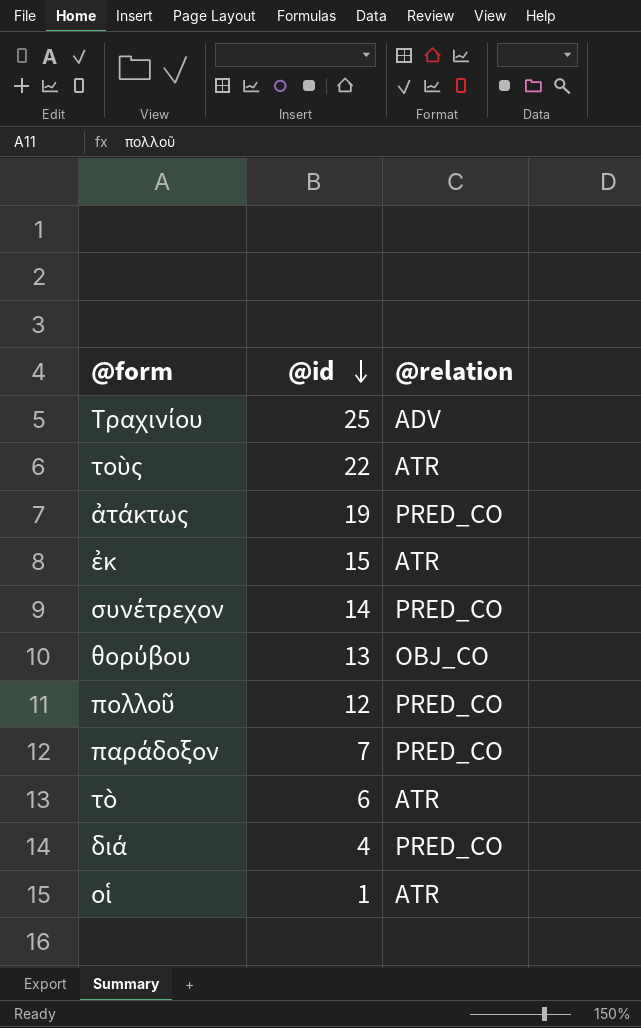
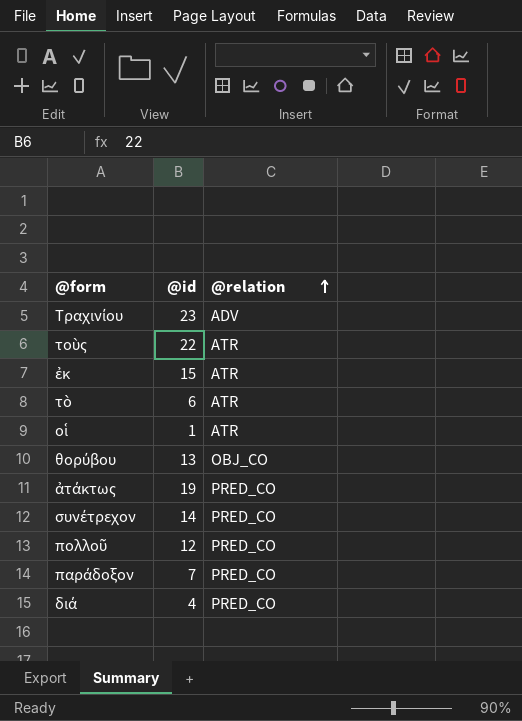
row order: @id descending -> @relation ascending
Τραχινίου | @id: 25 -> 23

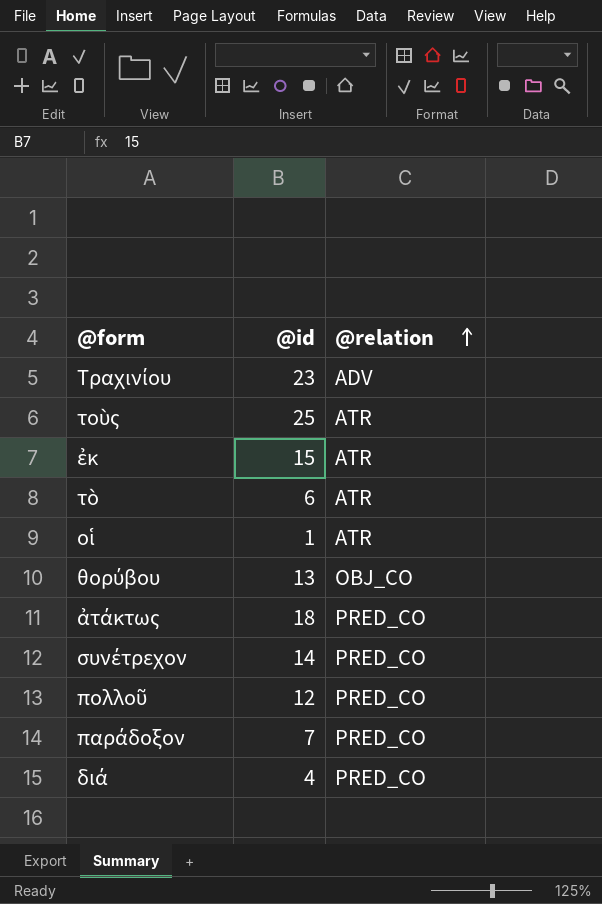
τοὺς | @id: 22 -> 25
ἀτάκτως | @id: 19 -> 18

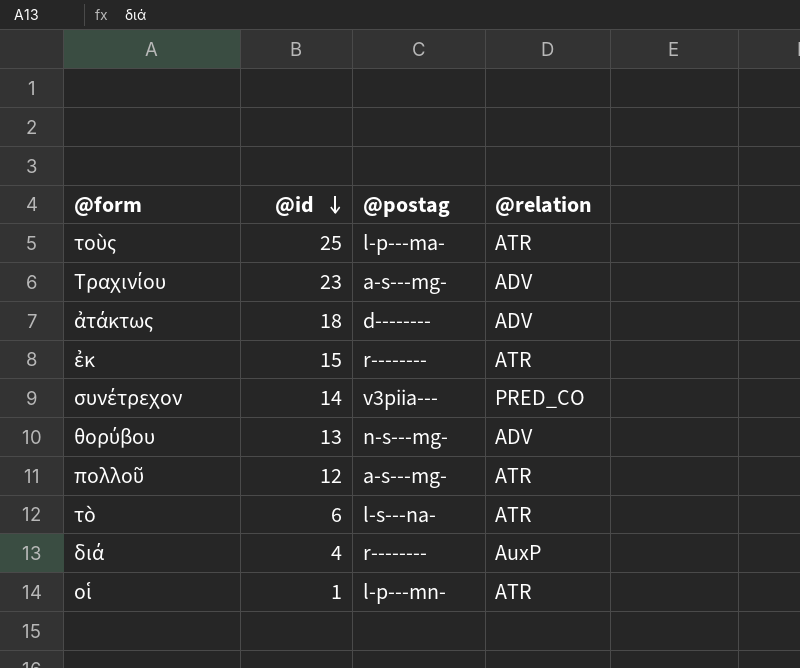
row order: @relation ascending -> @id descending
column @postag | position: none -> 3
row παράδοξον: 7 | PRED_CO -> none
ἀτάκτως | @relation: PRED_CO -> ADV
θορύβου | @relation: OBJ_CO -> ADV
πολλοῦ | @relation: PRED_CO -> ATR
διά | @relation: PRED_CO -> AuxP

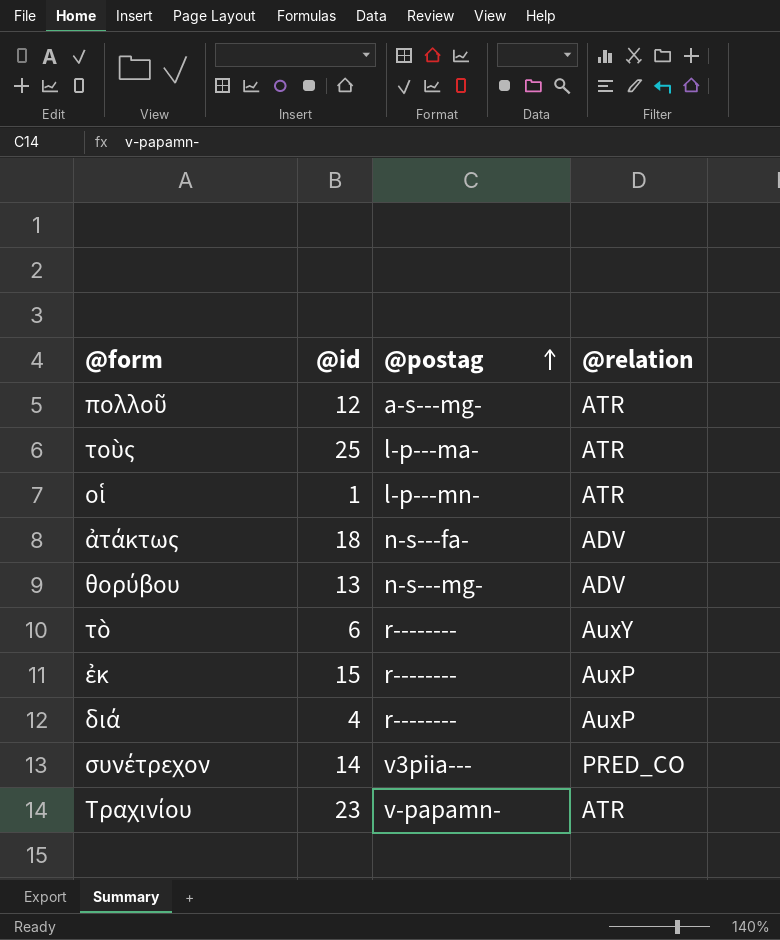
row order: @id descending -> @postag ascending
ἀτάκτως | @postag: d-------- -> n-s---fa-
τὸ | @postag: l-s---na- -> r--------
τὸ | @relation: ATR -> AuxY
ἐκ | @relation: ATR -> AuxP
Τραχινίου | @postag: a-s---mg- -> v-papamn-
Τραχινίου | @relation: ADV -> ATR

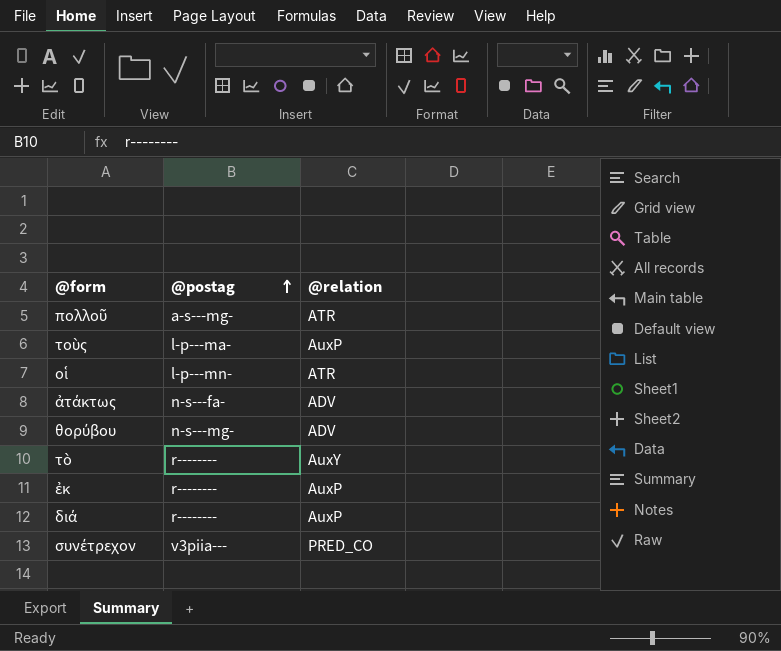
column @id | position: 2 -> none
row Τραχινίου: 23 | v-papamn- | ATR -> none
τοὺς | @relation: ATR -> AuxP

